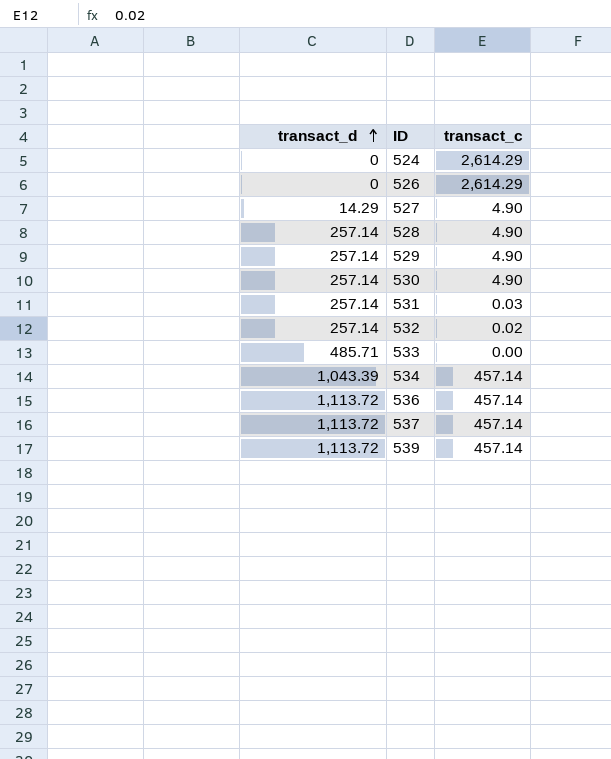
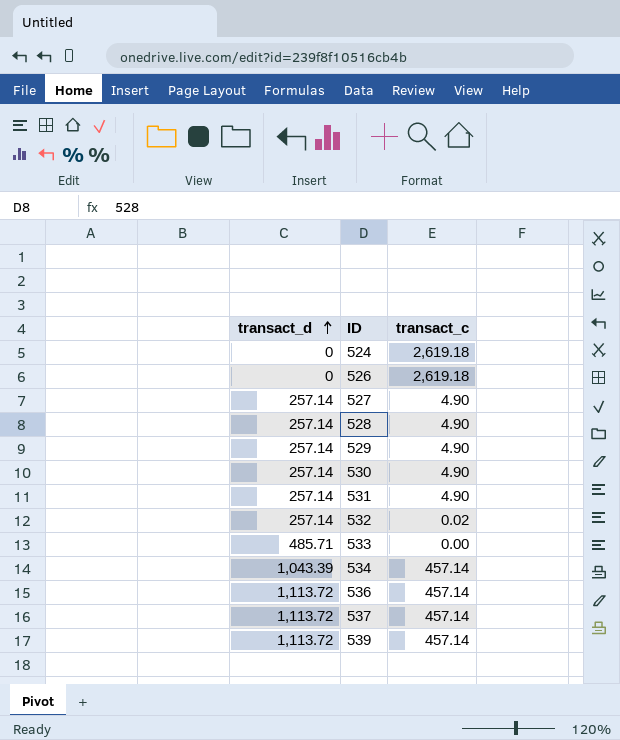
524 | transact_c: 2,614.29 -> 2,619.18
526 | transact_c: 2,614.29 -> 2,619.18
527 | transact_d: 14.29 -> 257.14
531 | transact_c: 0.03 -> 4.90

